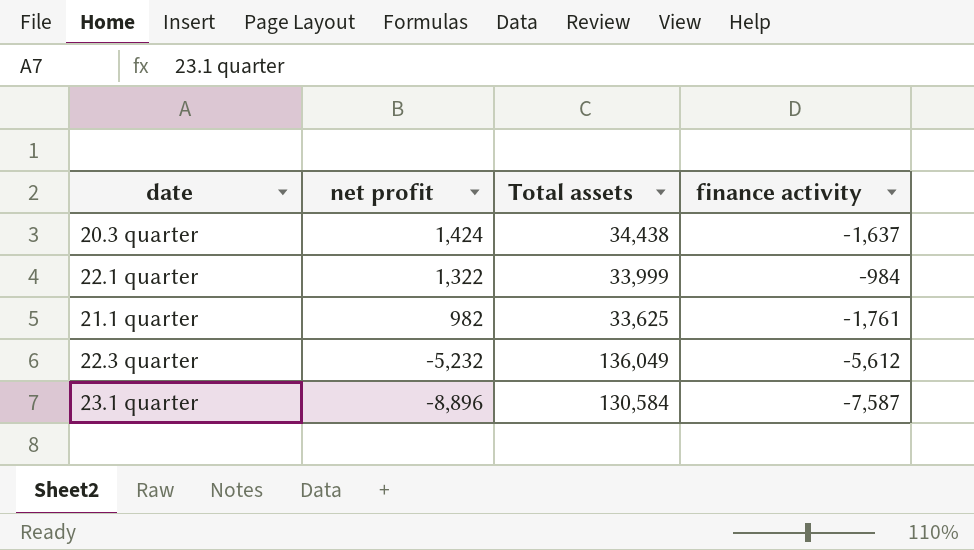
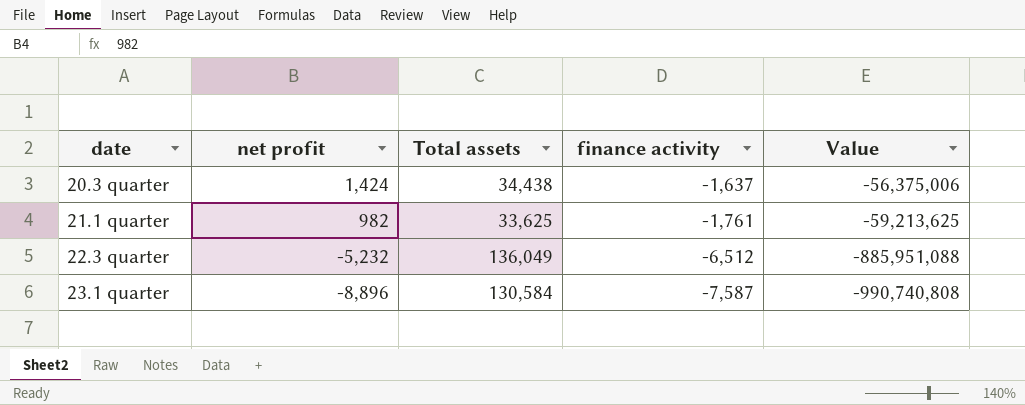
column Value | formula: none -> [Total assets] * [finance activity]
row 22.1 quarter: 1,322 | 33,999 | -984 -> none
22.3 quarter | finance activity: -5,612 -> -6,512

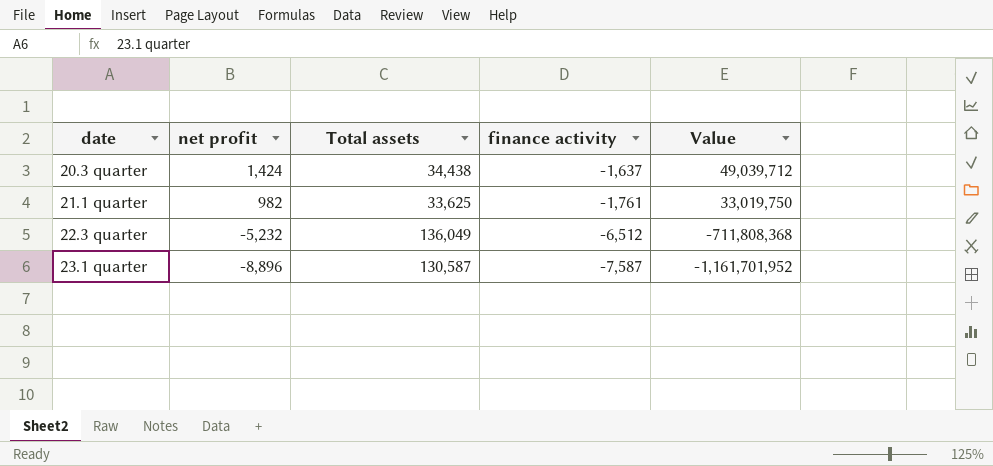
column Value | formula: [Total assets] * [finance activity] -> [net profit] * [Total assets]
23.1 quarter | Total assets: 130,584 -> 130,587

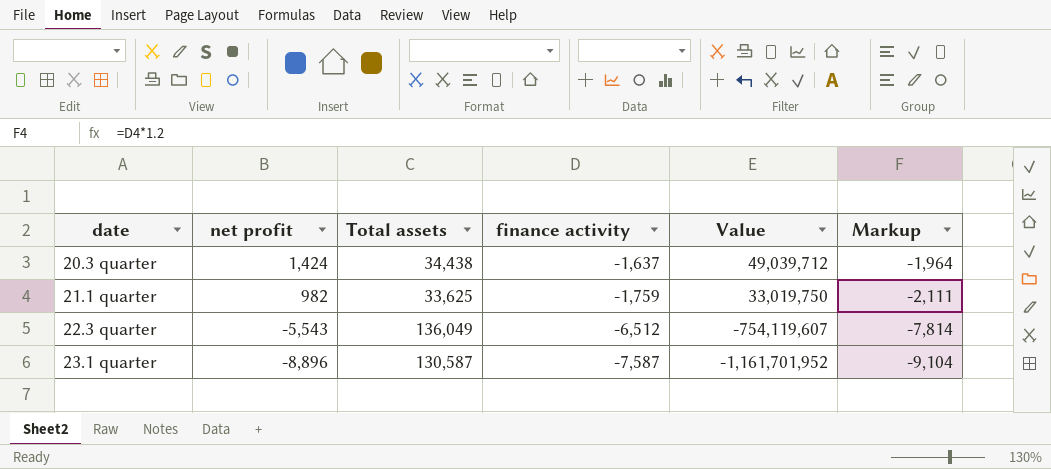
column Markup | formula: none -> [finance activity] * 1.2
21.1 quarter | finance activity: -1,761 -> -1,759
22.3 quarter | net profit: -5,232 -> -5,543
22.3 quarter | Value: -711,808,368 -> -754,119,607

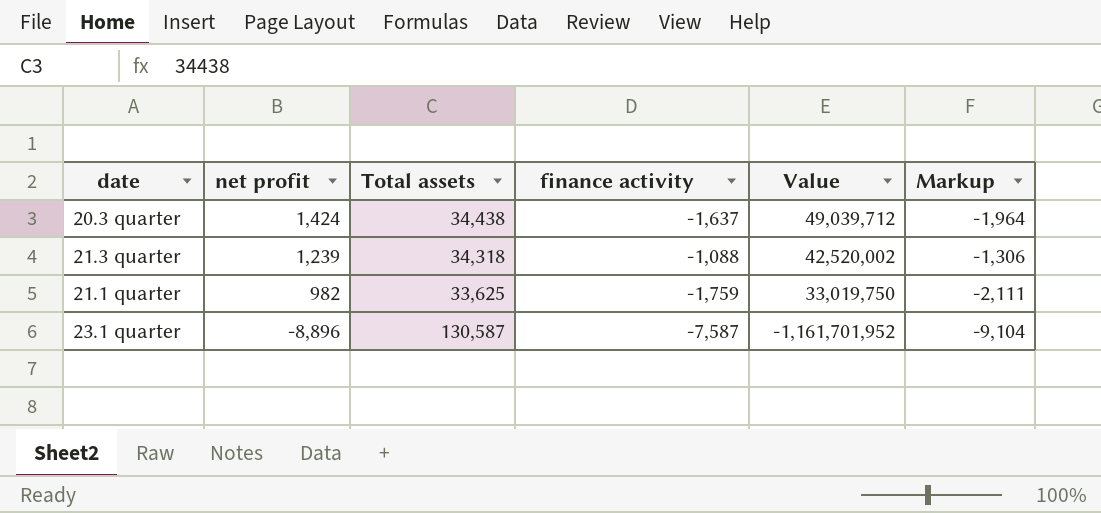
row 22.3 quarter: -5,543 | 136,049 | -6,512 | -754,119,607 | -7,814 -> none
row 21.3 quarter: none -> 1,239 | 34,318 | -1,088 | 42,520,002 | -1,306

